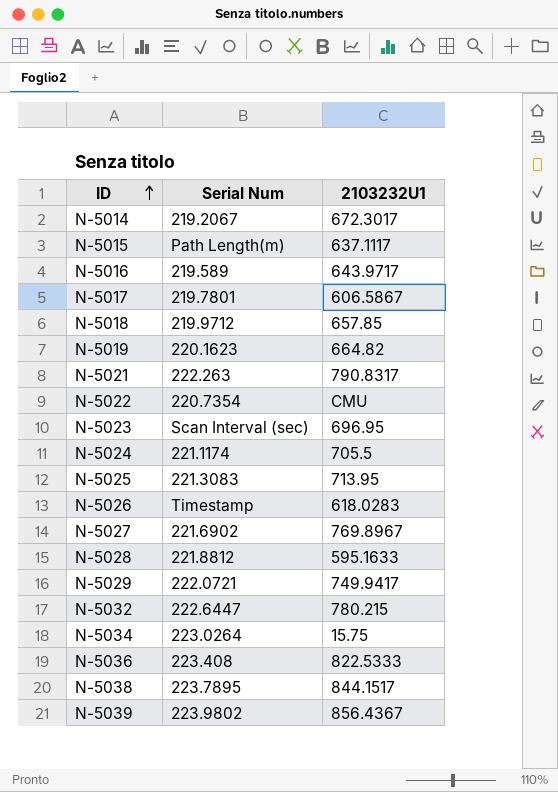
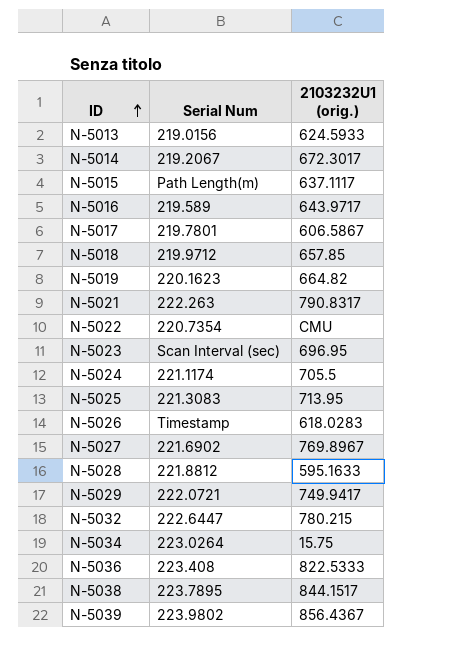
column name: 2103232U1 -> 2103232U1 (orig.)
row N-5013: none -> 219.0156 | 624.5933

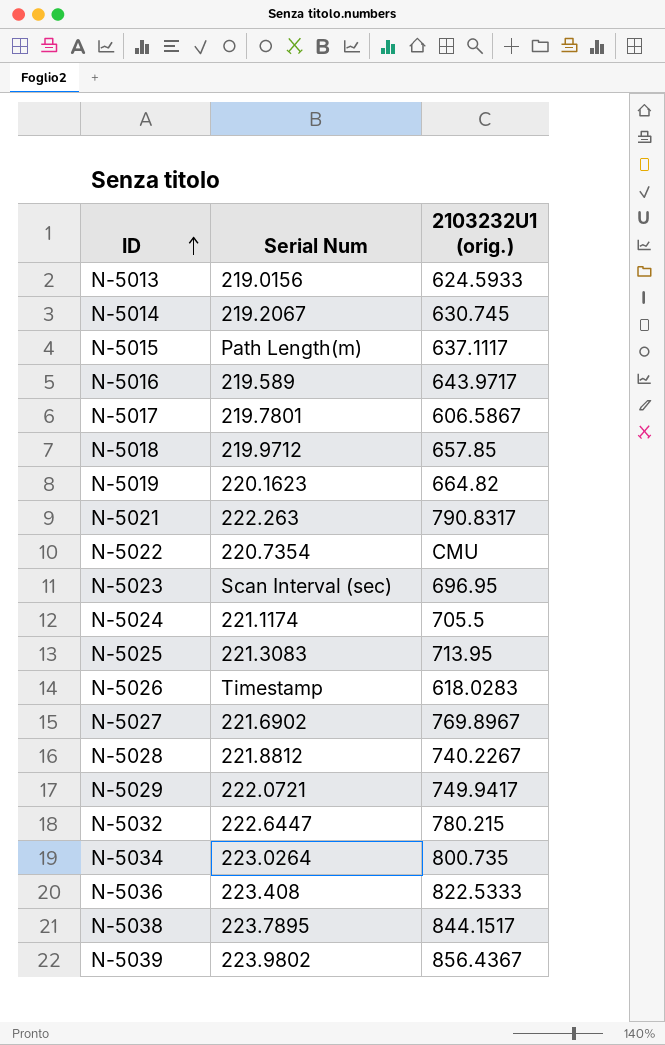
N-5014 | 2103232U1 (orig.): 672.3017 -> 630.745
N-5028 | 2103232U1 (orig.): 595.1633 -> 740.2267
N-5034 | 2103232U1 (orig.): 15.75 -> 800.735

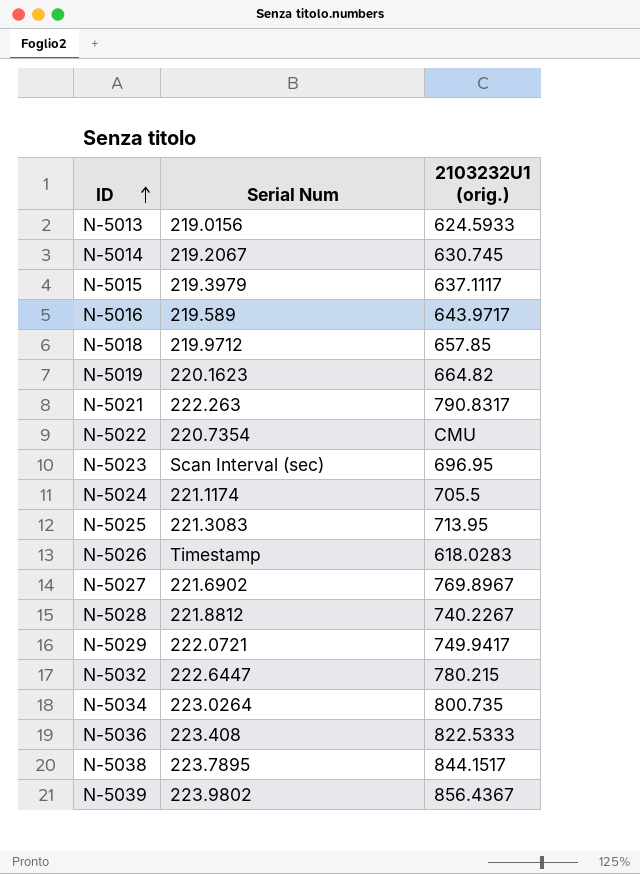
row N-5017: 219.7801 | 606.5867 -> none
N-5015 | Serial Num: Path Length(m) -> 219.3979

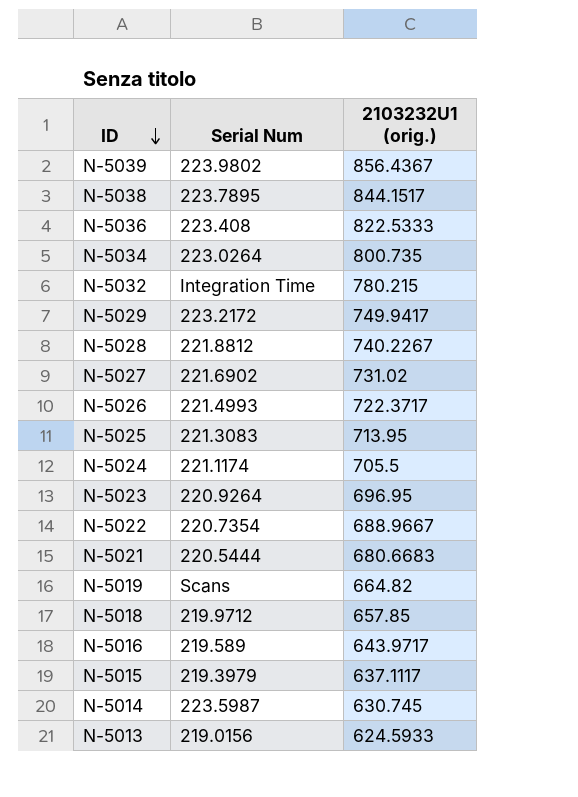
row order: ID ascending -> ID descending
N-5032 | Serial Num: 222.6447 -> Integration Time
N-5029 | Serial Num: 222.0721 -> 223.2172
N-5027 | 2103232U1 (orig.): 769.8967 -> 731.02
N-5026 | Serial Num: Timestamp -> 221.4993
N-5026 | 2103232U1 (orig.): 618.0283 -> 722.3717
N-5023 | Serial Num: Scan Interval (sec) -> 220.9264
N-5022 | 2103232U1 (orig.): CMU -> 688.9667
N-5021 | Serial Num: 222.263 -> 220.5444
N-5021 | 2103232U1 (orig.): 790.8317 -> 680.6683
N-5019 | Serial Num: 220.1623 -> Scans
N-5014 | Serial Num: 219.2067 -> 223.5987

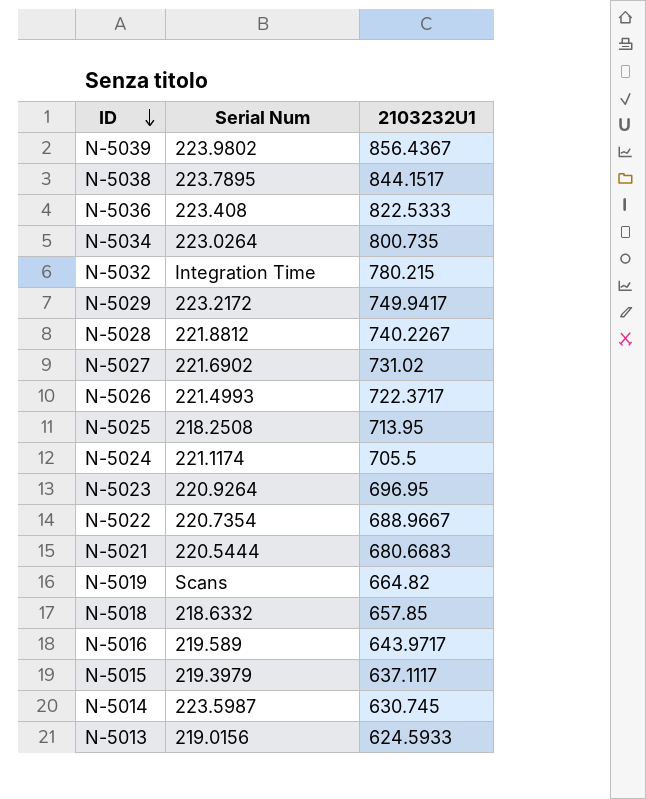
column name: 2103232U1 (orig.) -> 2103232U1
N-5025 | Serial Num: 221.3083 -> 218.2508
N-5018 | Serial Num: 219.9712 -> 218.6332

